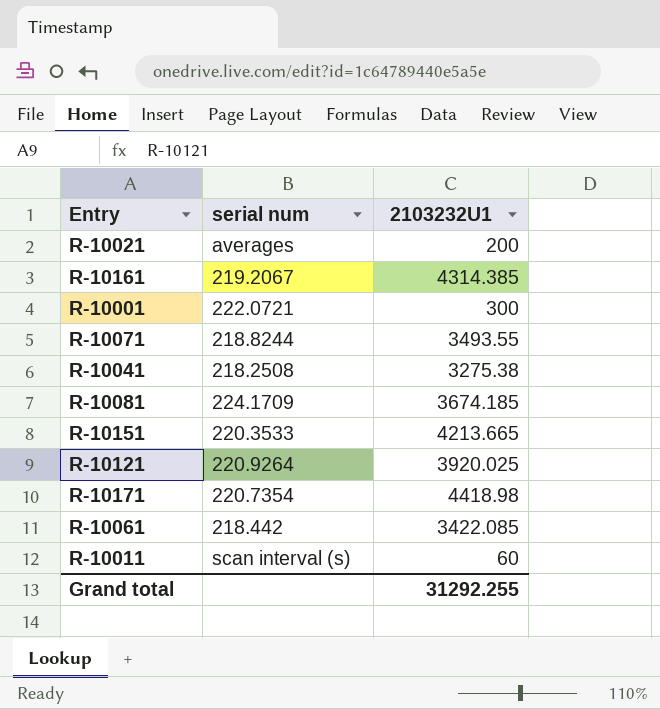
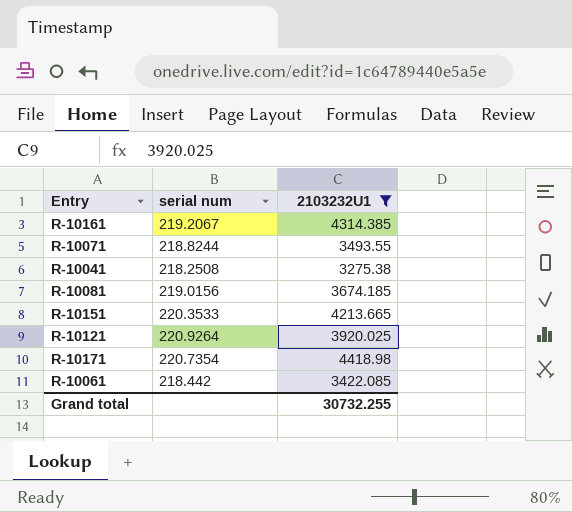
filter: none -> 2103232U1 >= 3275.38
R-10081 | serial num: 224.1709 -> 219.0156
Grand total | 2103232U1: 31292.255 -> 30732.255

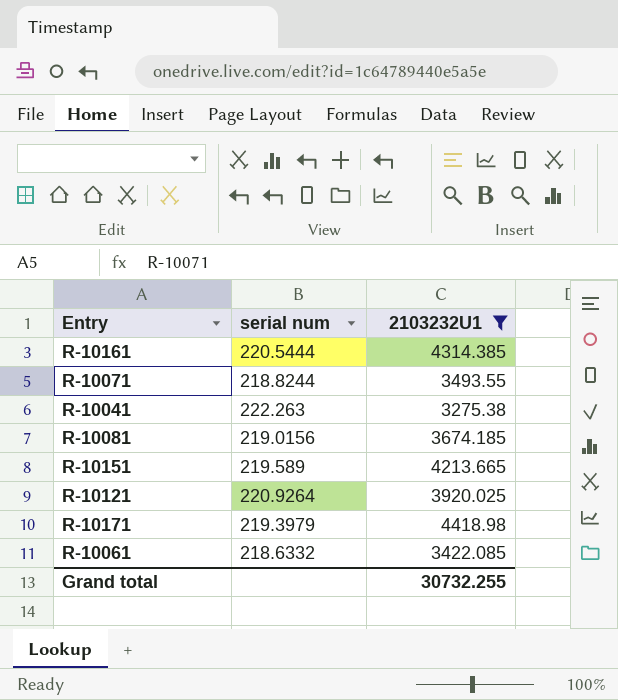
R-10161 | serial num: 219.2067 -> 220.5444
R-10041 | serial num: 218.2508 -> 222.263
R-10151 | serial num: 220.3533 -> 219.589
R-10171 | serial num: 220.7354 -> 219.3979
R-10061 | serial num: 218.442 -> 218.6332

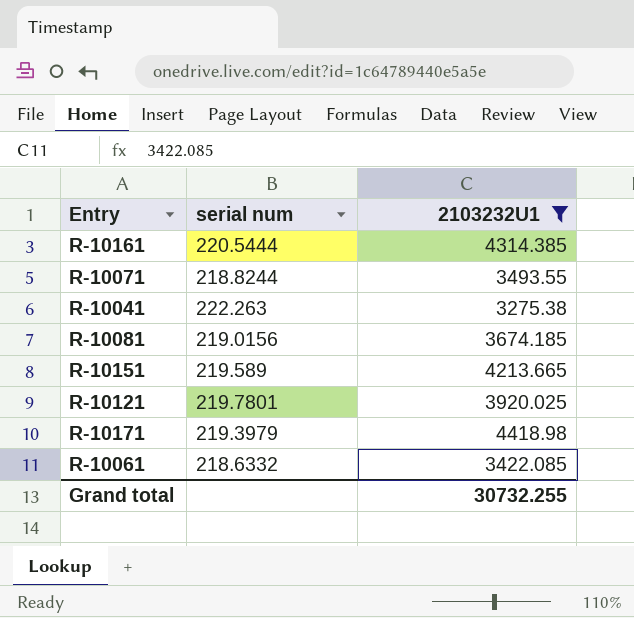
R-10121 | serial num: 220.9264 -> 219.7801

